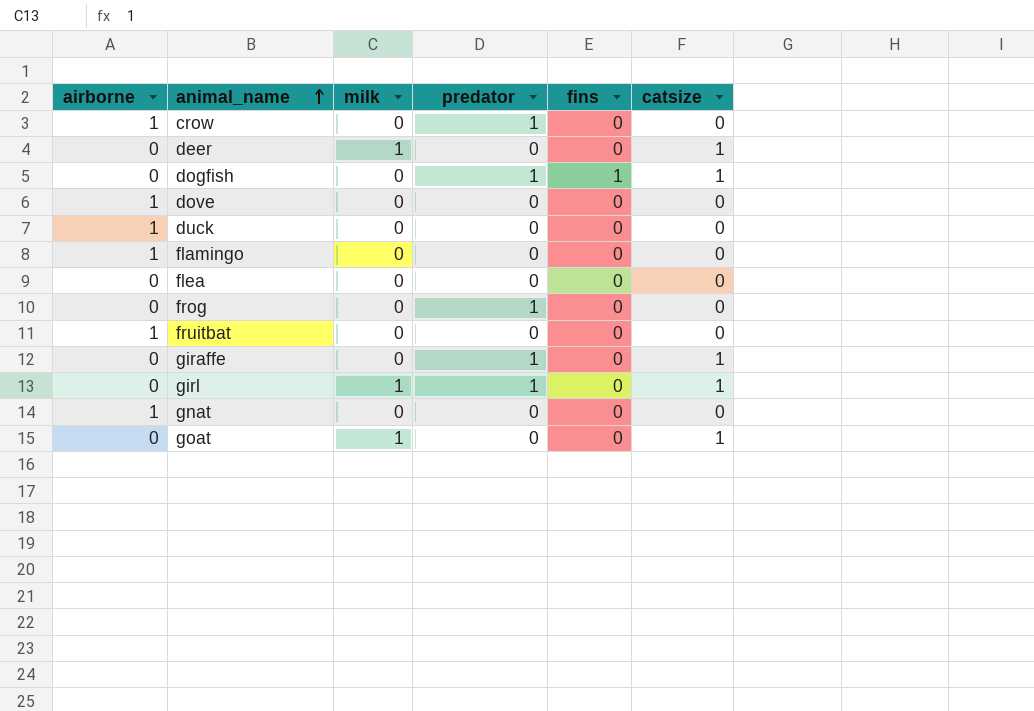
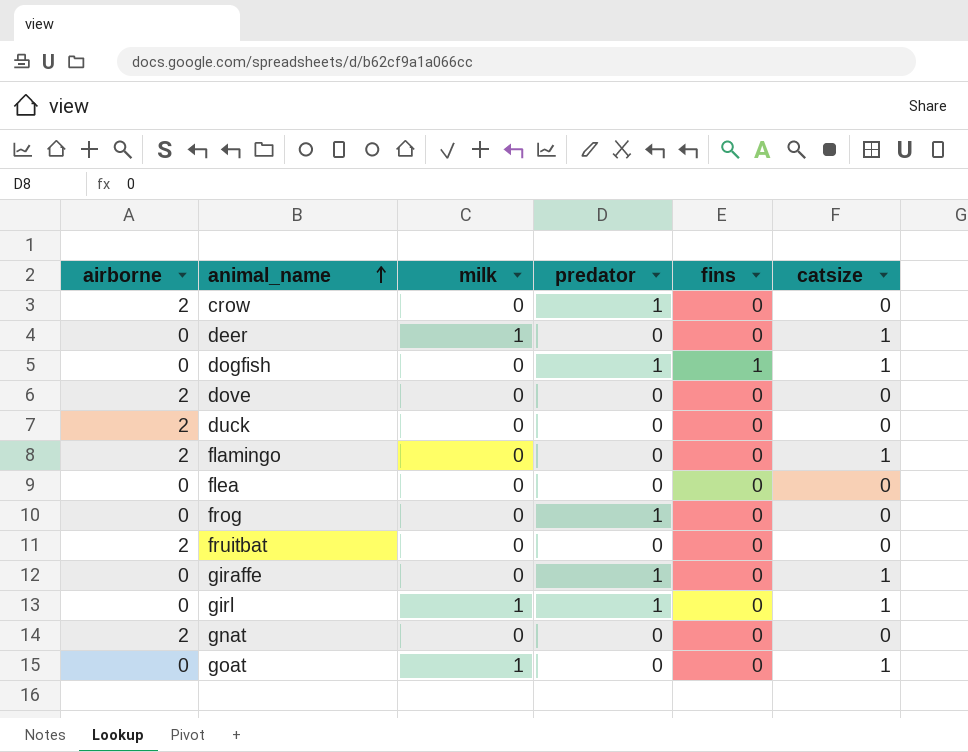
crow | airborne: 1 -> 2
dove | airborne: 1 -> 2
duck | airborne: 1 -> 2
flamingo | airborne: 1 -> 2
flamingo | catsize: 0 -> 1
fruitbat | airborne: 1 -> 2
gnat | airborne: 1 -> 2

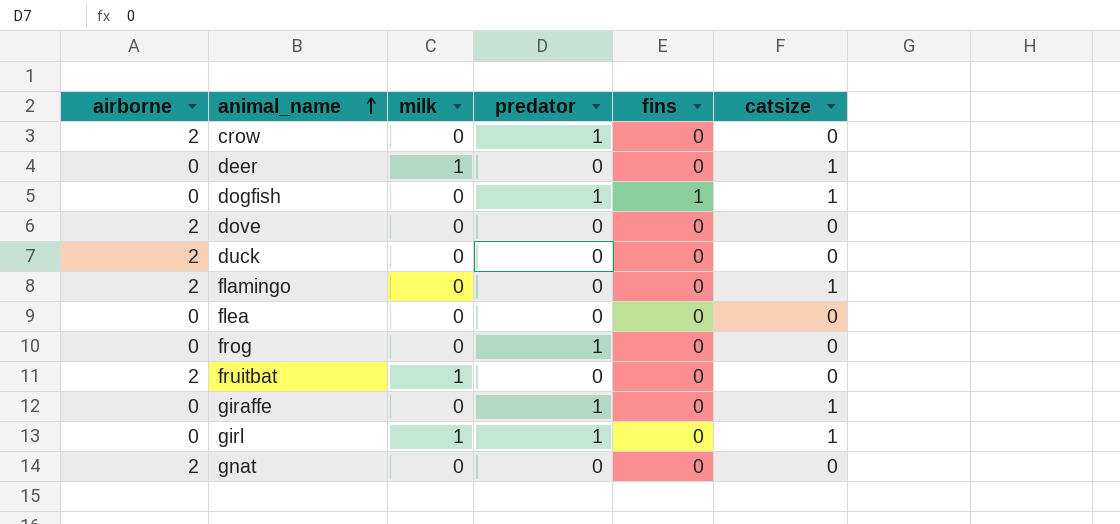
row goat: 0 | 1 | 0 | 0 | 1 -> none
fruitbat | milk: 0 -> 1

